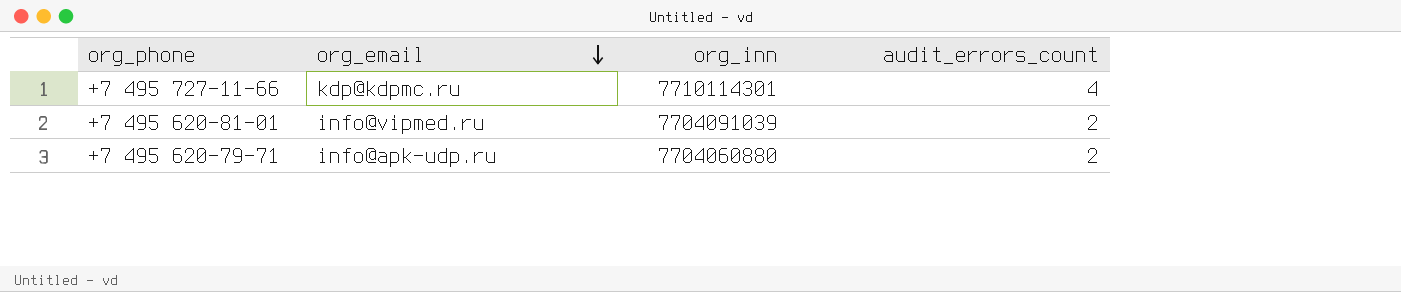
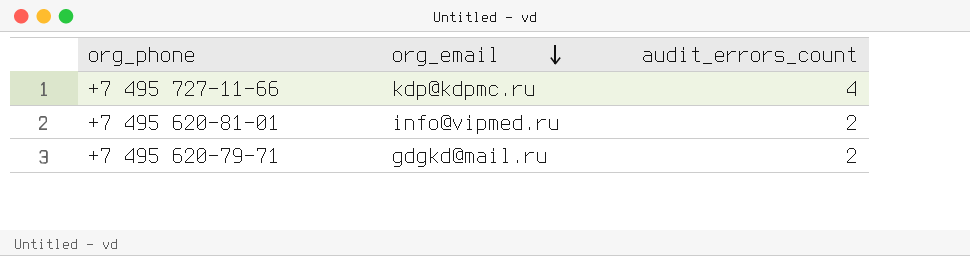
column org_inn | position: 3 -> none
+7 495 620-79-71 | org_email: info@apk-udp.ru -> gdgkd@mail.ru

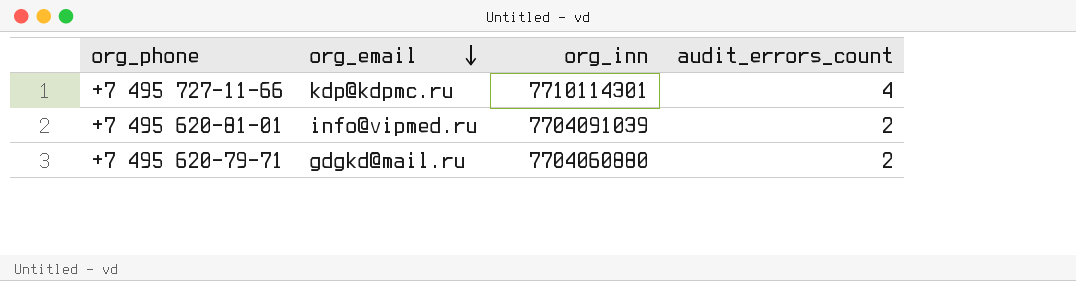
column org_inn | position: none -> 3

